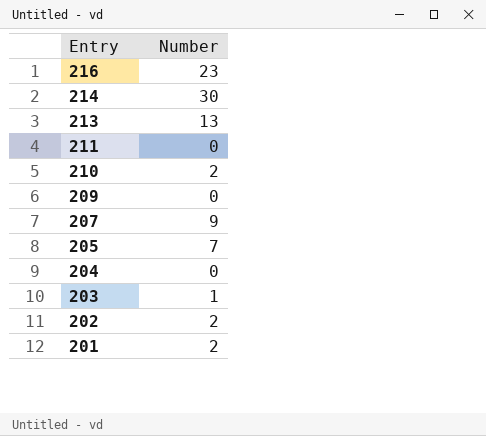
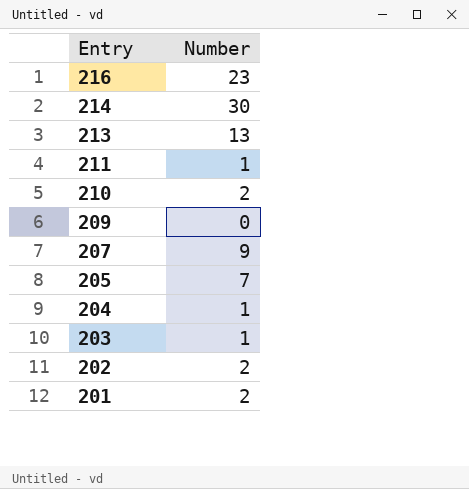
211 | Number: 0 -> 1
204 | Number: 0 -> 1

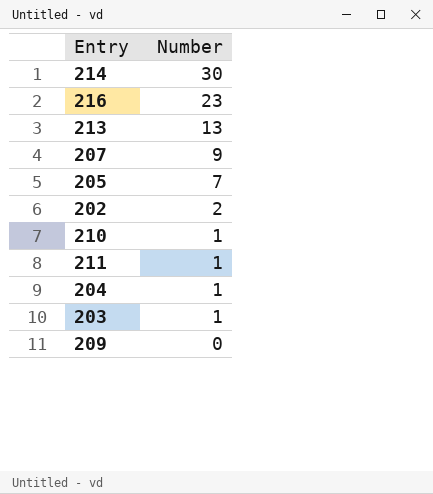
row order: Entry descending -> Number descending
row 201: 2 -> none
210 | Number: 2 -> 1

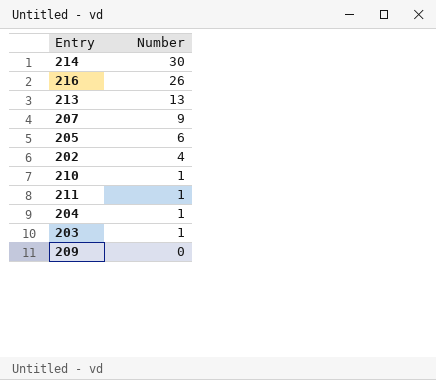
216 | Number: 23 -> 26
205 | Number: 7 -> 6
202 | Number: 2 -> 4

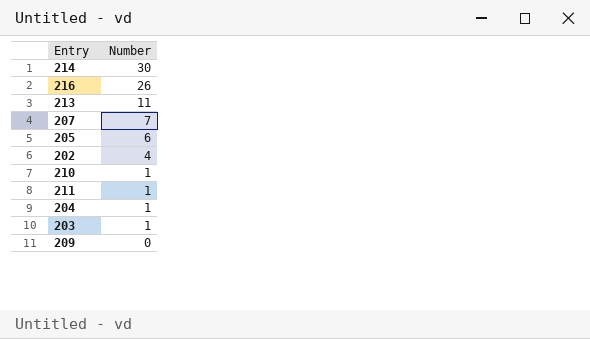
213 | Number: 13 -> 11
207 | Number: 9 -> 7

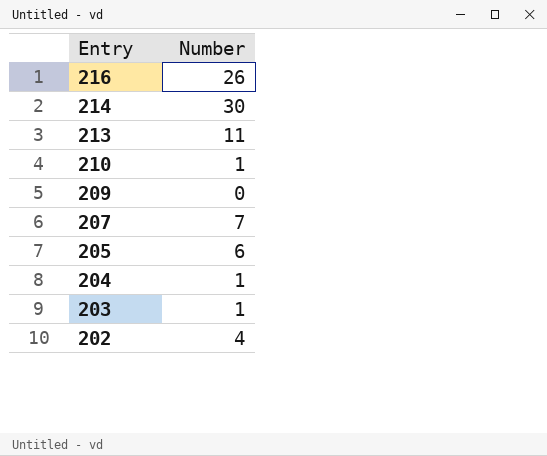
row order: Number descending -> Entry descending
row 211: 1 -> none

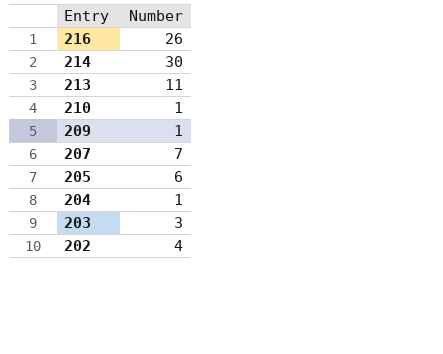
209 | Number: 0 -> 1
203 | Number: 1 -> 3

